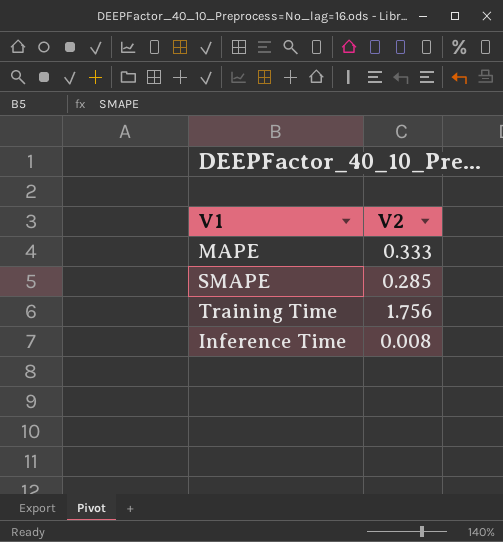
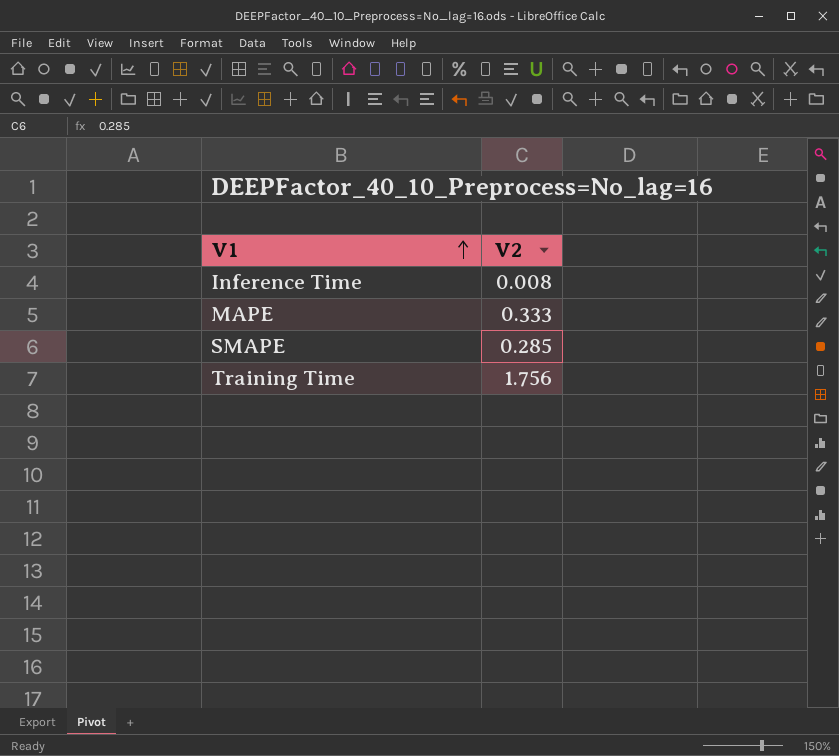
row order: none -> V1 ascending

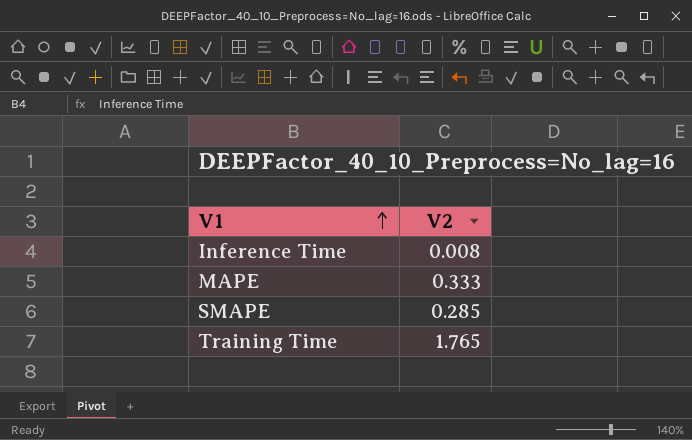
Training Time | V2: 1.756 -> 1.765

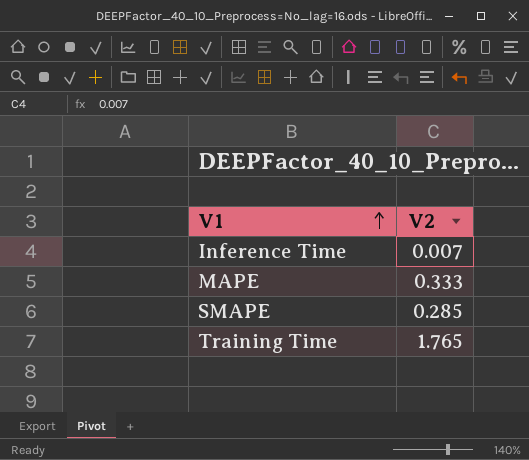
Inference Time | V2: 0.008 -> 0.007

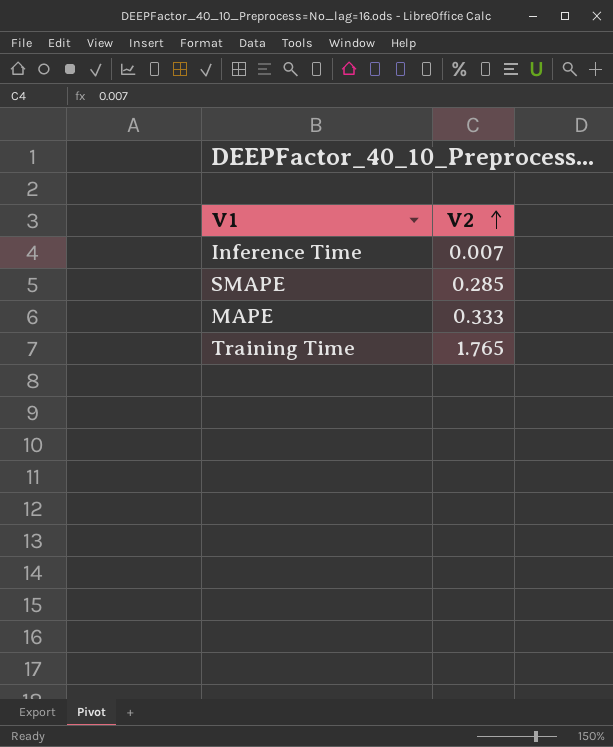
row order: V1 ascending -> V2 ascending

